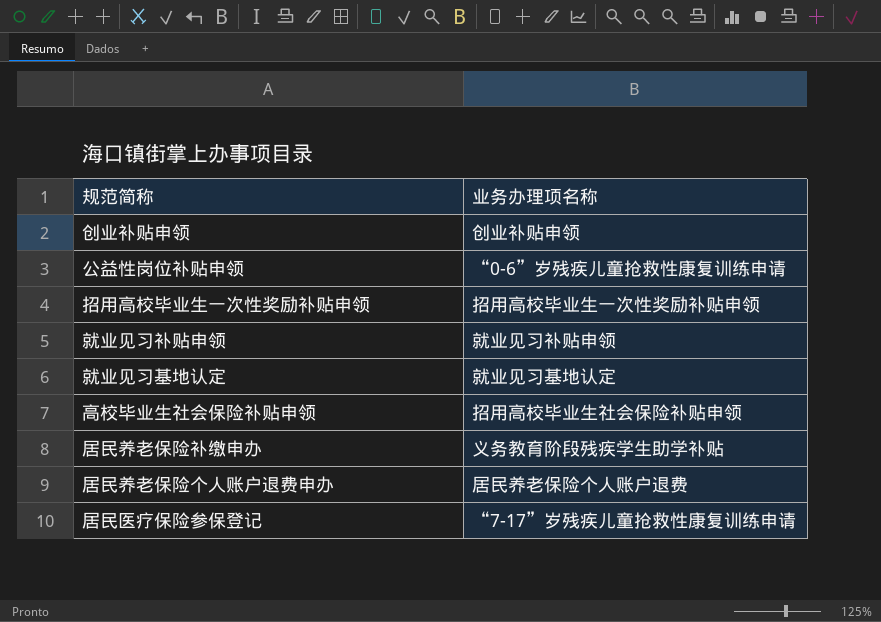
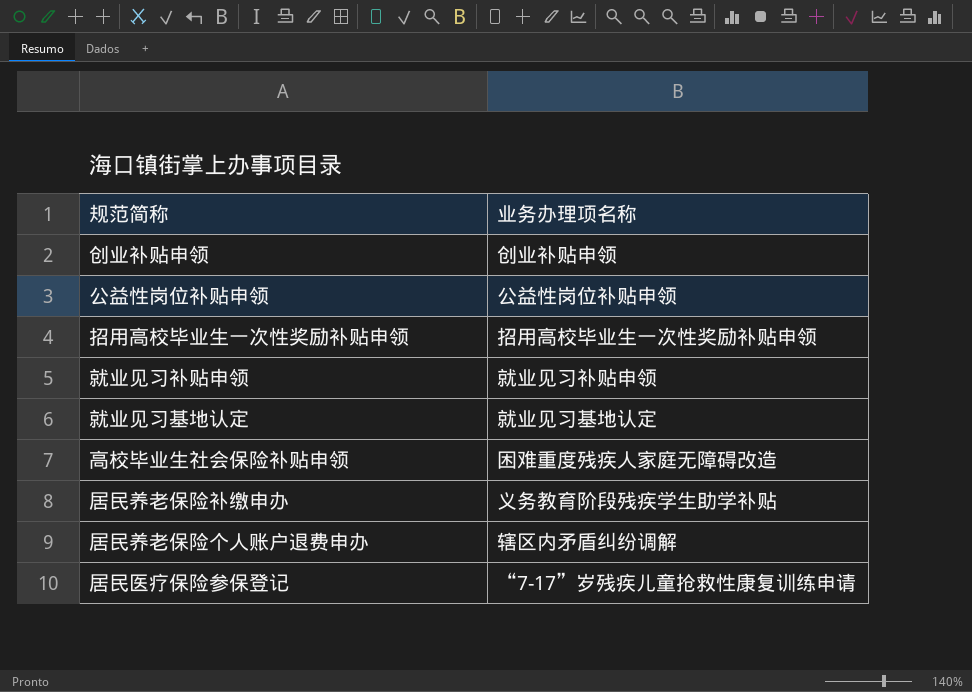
公益性岗位补贴申领 | 业务办理项名称: “0-6”岁残疾儿童抢救性康复训练申请 -> 公益性岗位补贴申领
高校毕业生社会保险补贴申领 | 业务办理项名称: 招用高校毕业生社会保险补贴申领 -> 困难重度残疾人家庭无障碍改造
居民养老保险个人账户退费申办 | 业务办理项名称: 居民养老保险个人账户退费 -> 辖区内矛盾纠纷调解

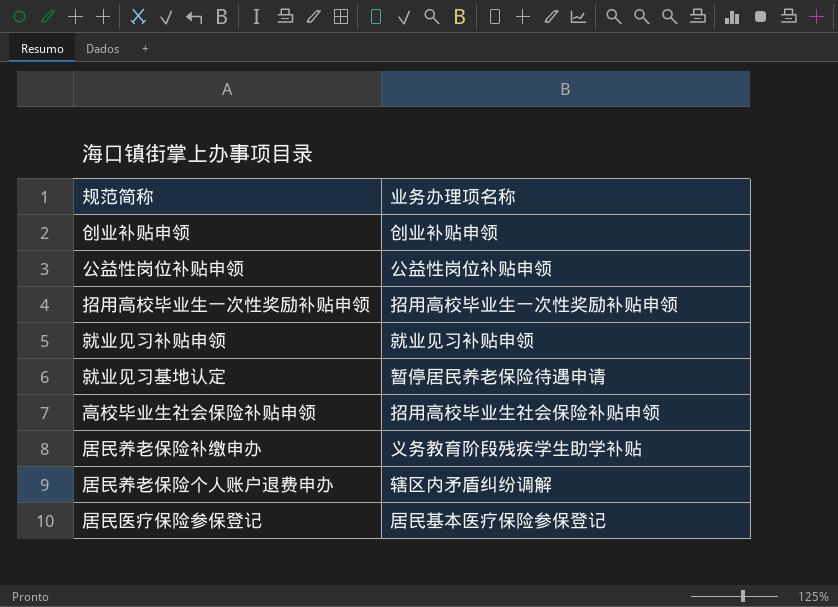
就业见习基地认定 | 业务办理项名称: 就业见习基地认定 -> 暂停居民养老保险待遇申请
高校毕业生社会保险补贴申领 | 业务办理项名称: 困难重度残疾人家庭无障碍改造 -> 招用高校毕业生社会保险补贴申领
居民医疗保险参保登记 | 业务办理项名称: “7-17”岁残疾儿童抢救性康复训练申请 -> 居民基本医疗保险参保登记

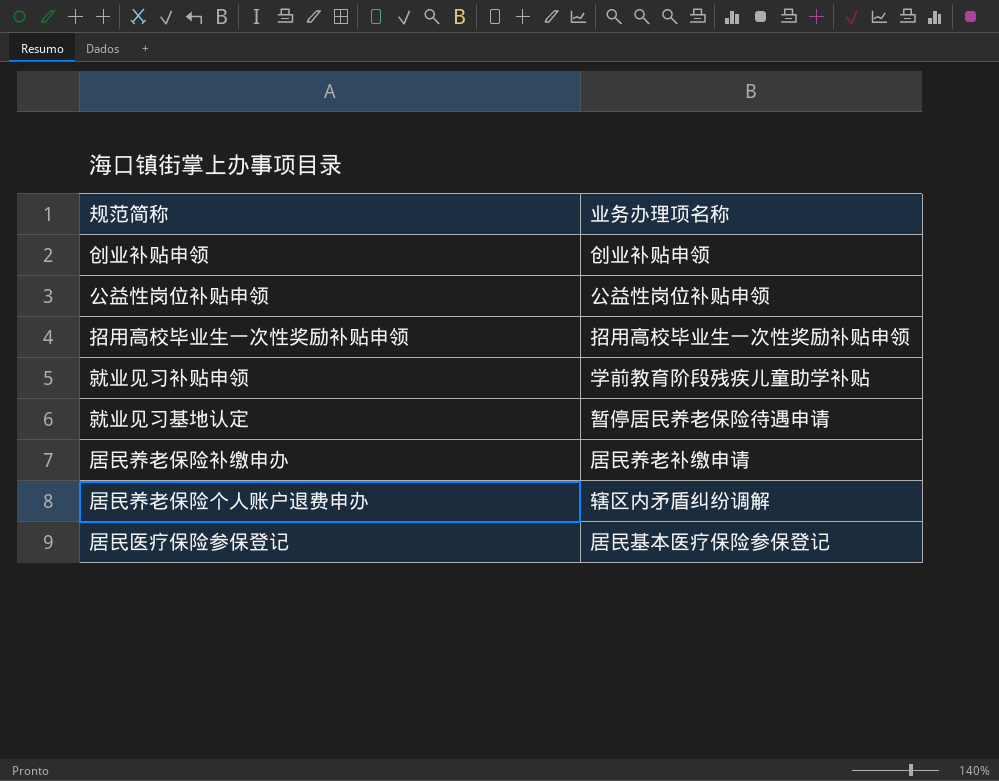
row 高校毕业生社会保险补贴申领: 招用高校毕业生社会保险补贴申领 -> none
就业见习补贴申领 | 业务办理项名称: 就业见习补贴申领 -> 学前教育阶段残疾儿童助学补贴
居民养老保险补缴申办 | 业务办理项名称: 义务教育阶段残疾学生助学补贴 -> 居民养老补缴申请

